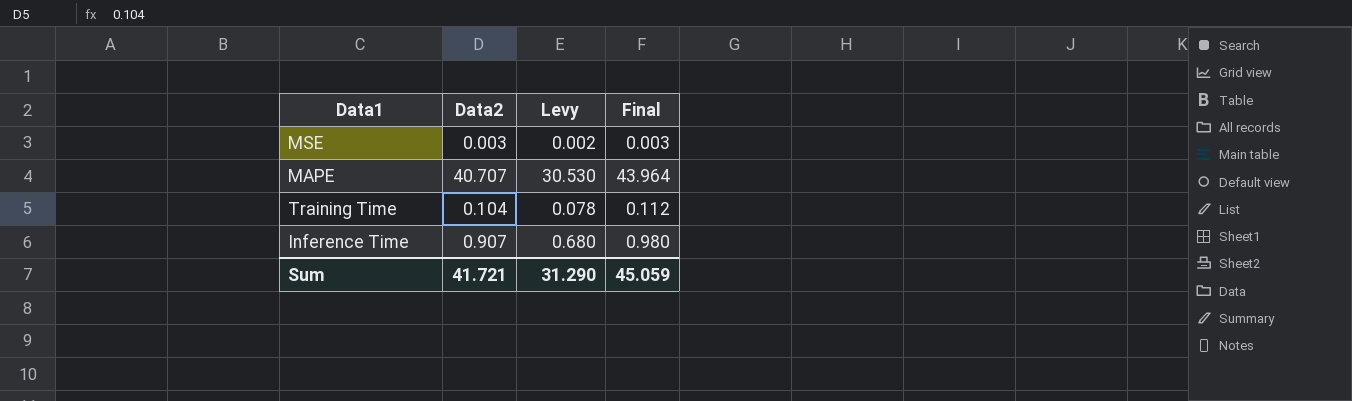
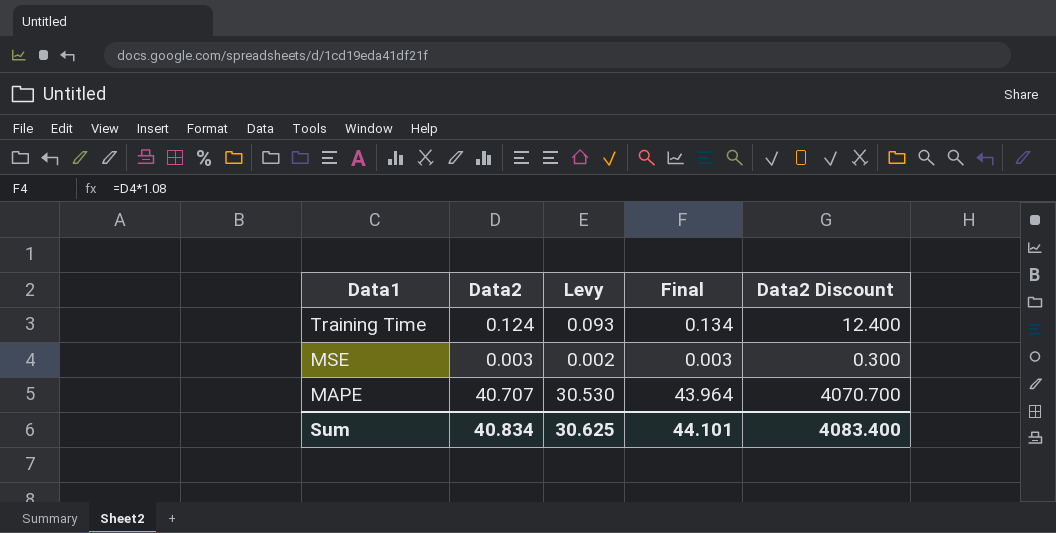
row order: none -> Data1 descending
column Data2 Discount | formula: none -> [Data2] * 100
row Inference Time: 0.907 | 0.680 | 0.980 -> none
Training Time | Data2: 0.104 -> 0.124
Training Time | Levy: 0.078 -> 0.093
Training Time | Final: 0.112 -> 0.134
Sum | Data2: 41.721 -> 40.834
Sum | Levy: 31.290 -> 30.625
Sum | Final: 45.059 -> 44.101

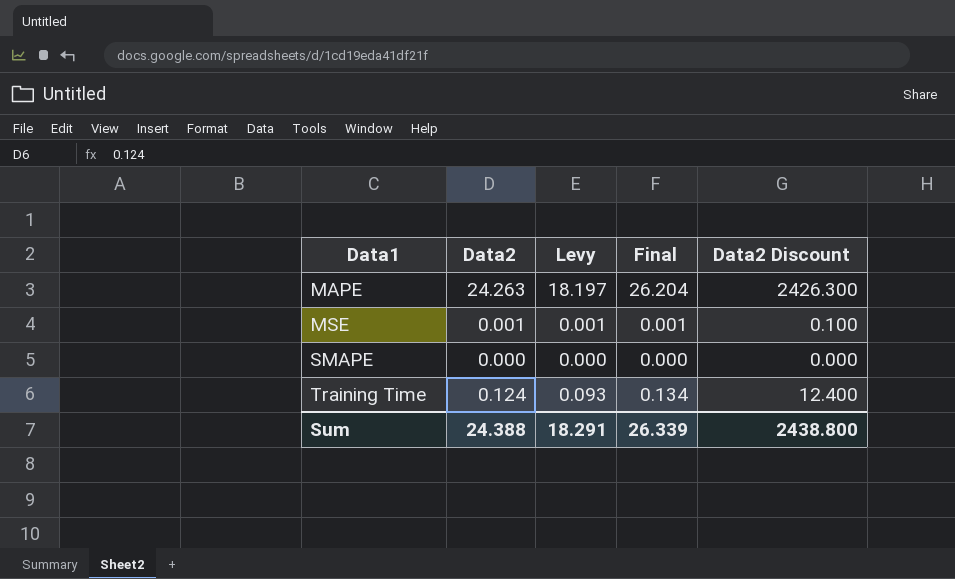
row order: Data1 descending -> Data1 ascending
MAPE | Data2: 40.707 -> 24.263
MAPE | Levy: 30.530 -> 18.197
MAPE | Final: 43.964 -> 26.204
MAPE | Data2 Discount: 4070.700 -> 2426.300
MSE | Data2: 0.003 -> 0.001
MSE | Levy: 0.002 -> 0.001
MSE | Final: 0.003 -> 0.001
MSE | Data2 Discount: 0.300 -> 0.100
row SMAPE: none -> 0.000 | 0.000 | 0.000 | 0.000
Sum | Data2: 40.834 -> 24.388
Sum | Levy: 30.625 -> 18.291
Sum | Final: 44.101 -> 26.339
Sum | Data2 Discount: 4083.400 -> 2438.800

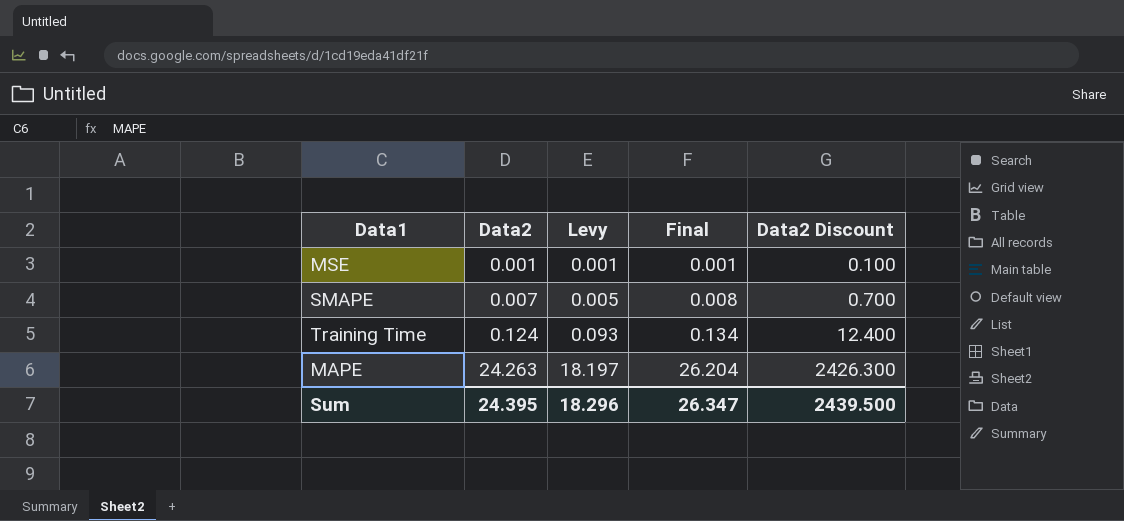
row order: Data1 ascending -> Data2 ascending
SMAPE | Data2: 0.000 -> 0.007
SMAPE | Levy: 0.000 -> 0.005
SMAPE | Final: 0.000 -> 0.008
SMAPE | Data2 Discount: 0.000 -> 0.700
Sum | Data2: 24.388 -> 24.395
Sum | Levy: 18.291 -> 18.296
Sum | Final: 26.339 -> 26.347
Sum | Data2 Discount: 2438.800 -> 2439.500

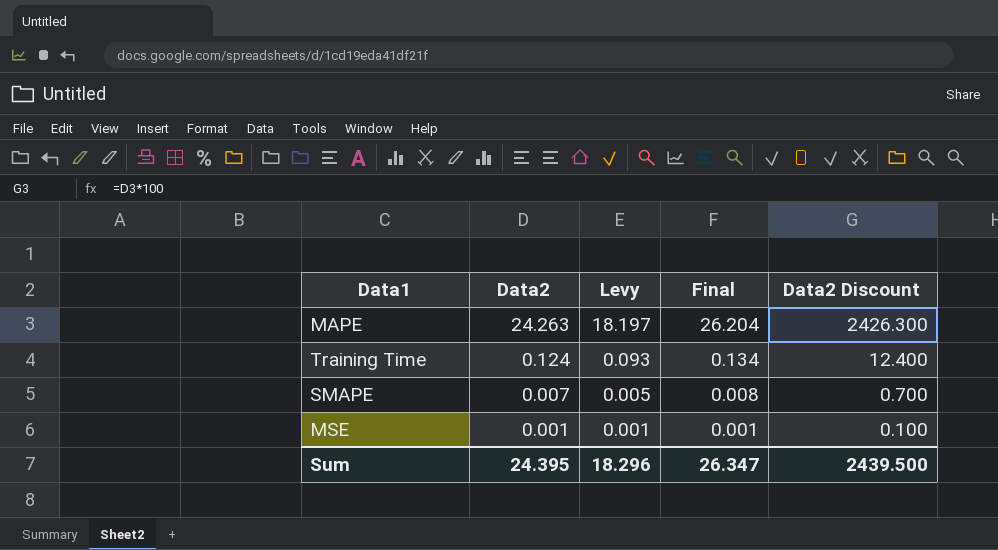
row order: Data2 ascending -> Data2 descending

